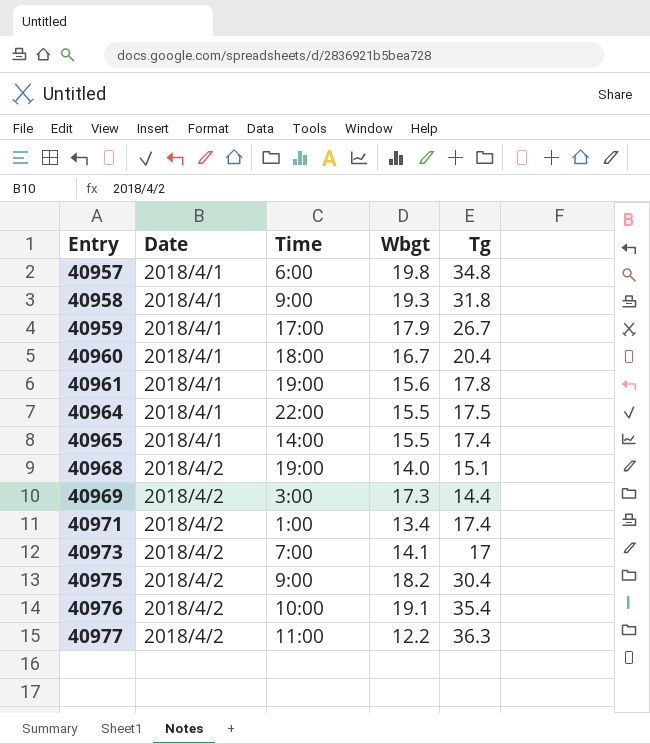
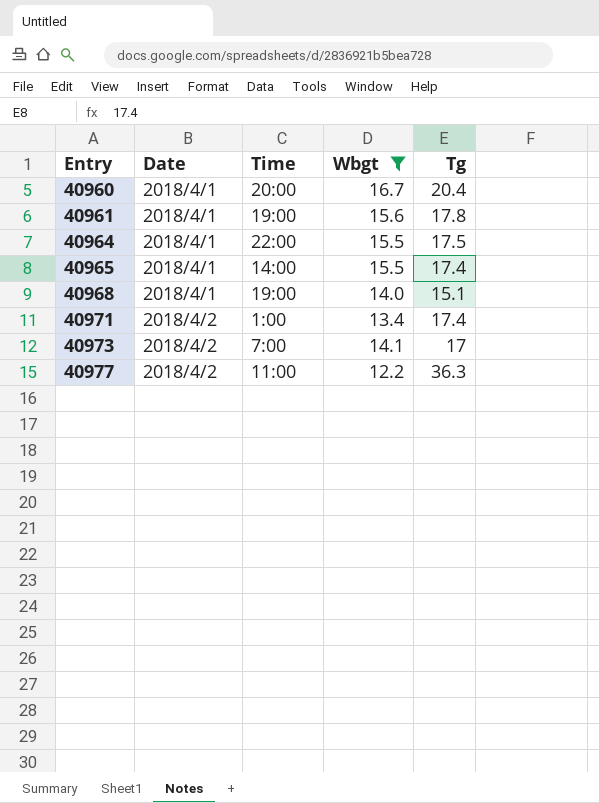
filter: none -> Wbgt <= 16.7
40960 | Time: 18:00 -> 20:00
40968 | Date: 2018/4/2 -> 2018/4/1

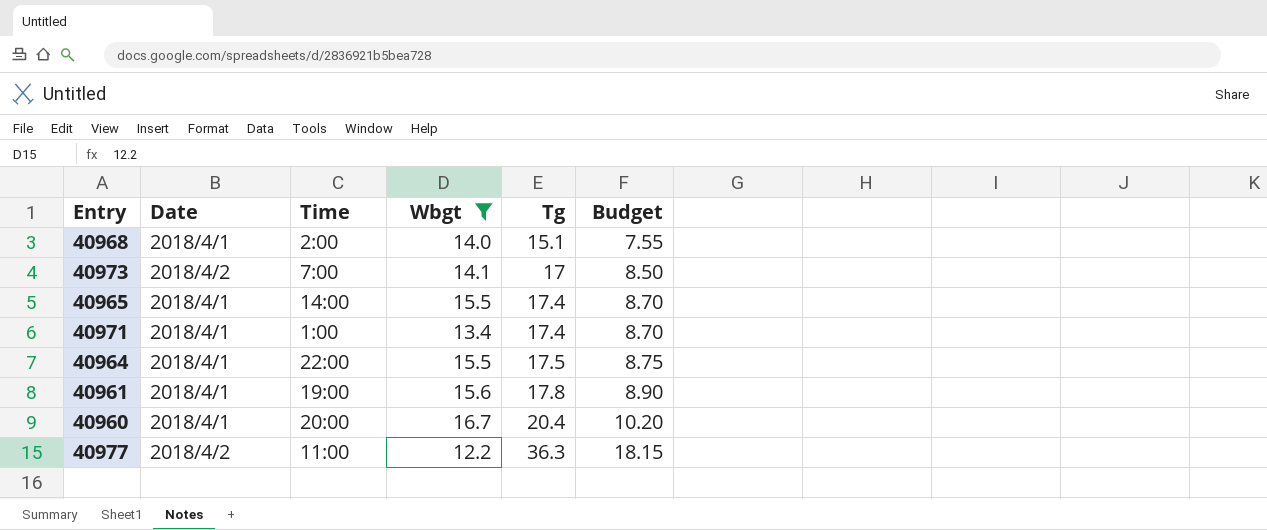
row order: Entry ascending -> Tg ascending
column Budget | formula: none -> [Tg] * 0.5
40968 | Time: 19:00 -> 2:00
40971 | Date: 2018/4/2 -> 2018/4/1

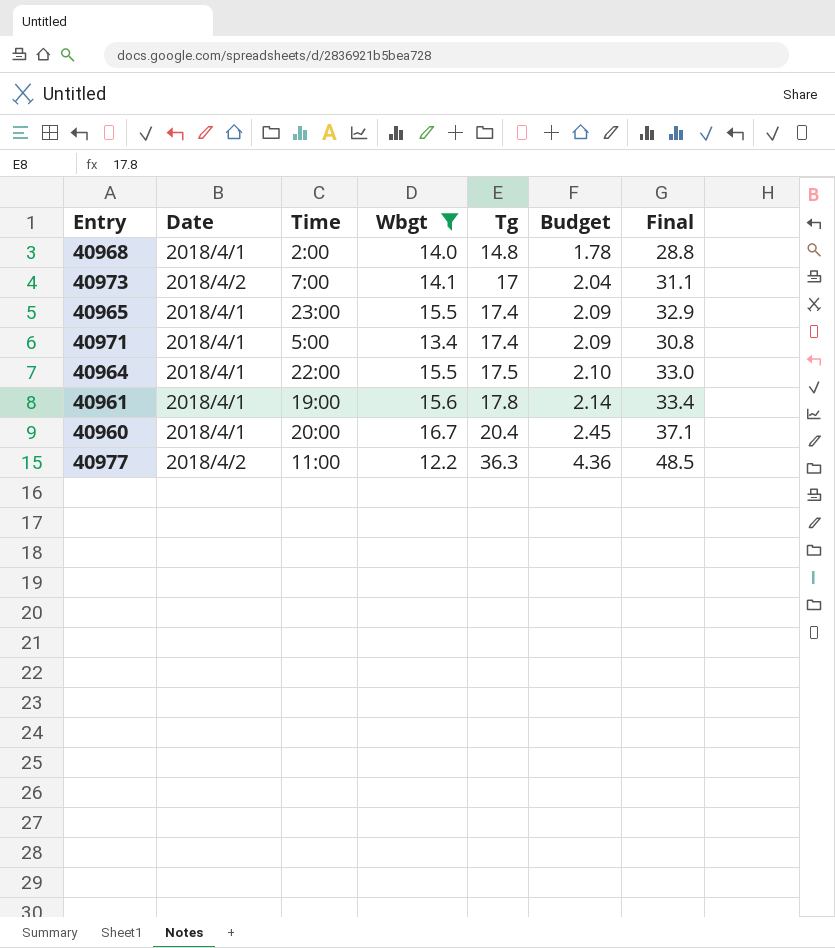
column Budget | formula: [Tg] * 0.5 -> [Tg] * 0.12
column Final | formula: none -> [Wbgt] + [Tg]
40968 | Tg: 15.1 -> 14.8
40965 | Time: 14:00 -> 23:00
40971 | Time: 1:00 -> 5:00

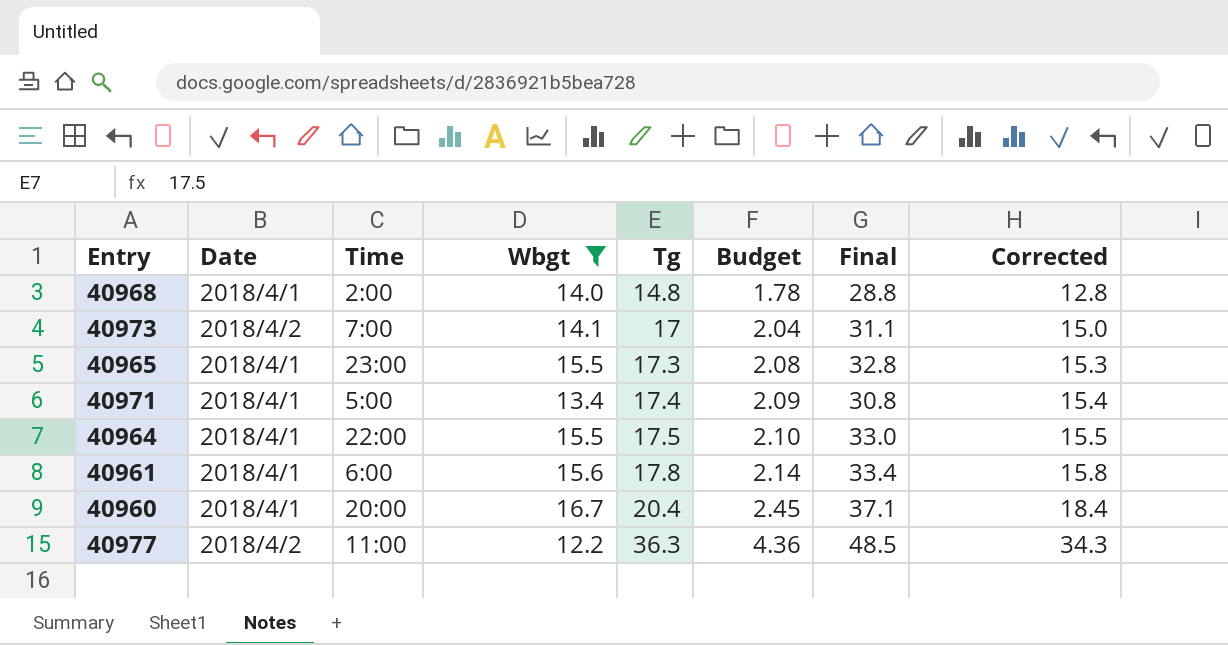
column Corrected | formula: none -> [Tg] - 2
40965 | Tg: 17.4 -> 17.3
40965 | Budget: 2.09 -> 2.08
40965 | Final: 32.9 -> 32.8
40961 | Time: 19:00 -> 6:00

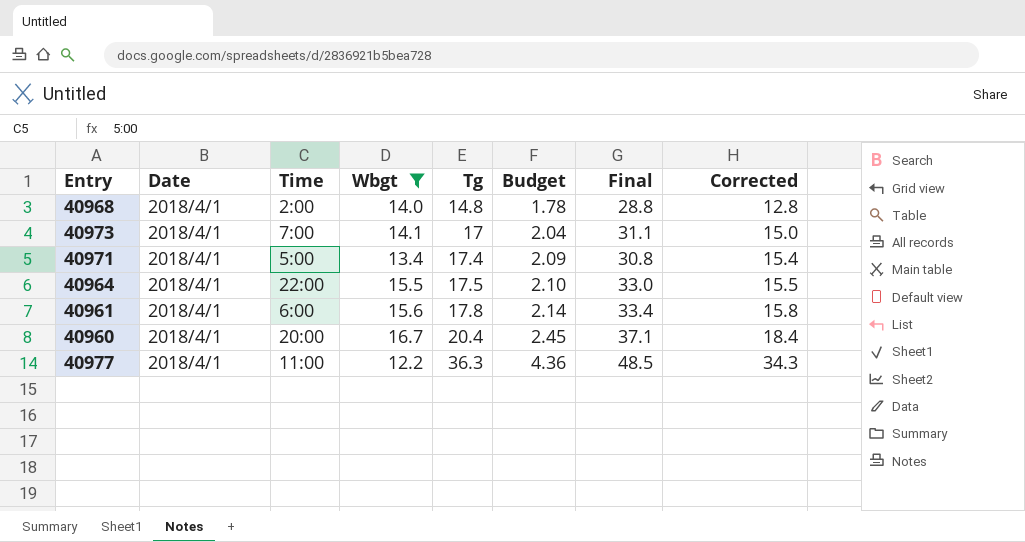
row 40965: 2018/4/1 | 23:00 | 15.5 | 17.3 | 2.08 | 32.8 | 15.3 -> none
40973 | Date: 2018/4/2 -> 2018/4/1
40977 | Date: 2018/4/2 -> 2018/4/1

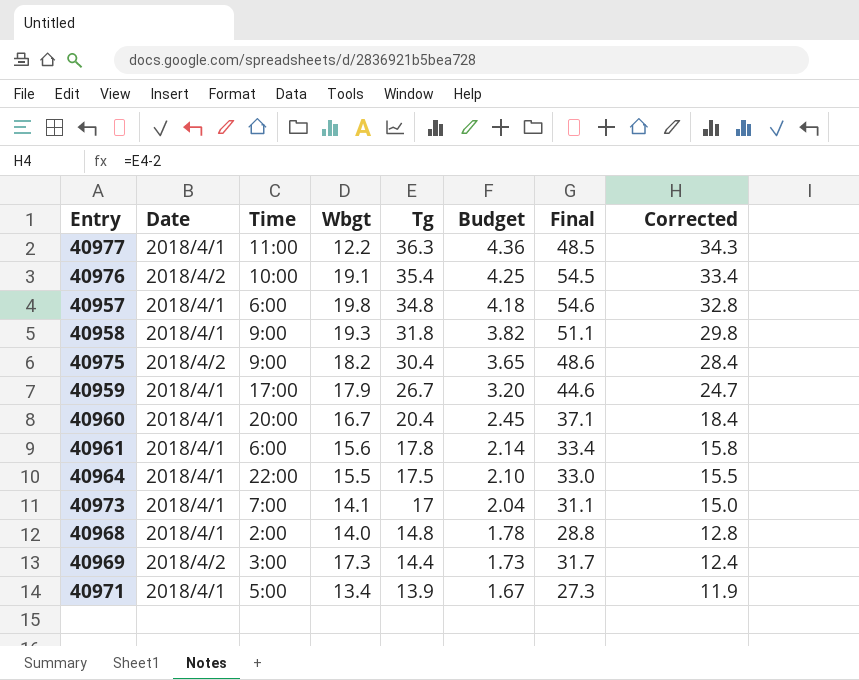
filter: Wbgt <= 16.7 -> none
row order: Tg ascending -> Tg descending
40971 | Tg: 17.4 -> 13.9
40971 | Budget: 2.09 -> 1.67
40971 | Final: 30.8 -> 27.3
40971 | Corrected: 15.4 -> 11.9

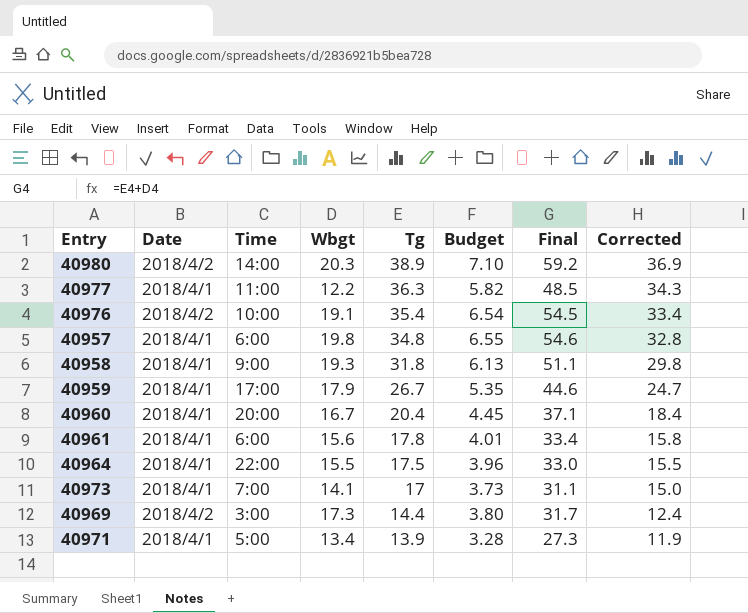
column Budget | formula: [Tg] * 0.12 -> [Final] * 0.12
row 40975: 2018/4/2 | 9:00 | 18.2 | 30.4 | 3.65 | 48.6 | 28.4 -> none
row 40968: 2018/4/1 | 2:00 | 14.0 | 14.8 | 1.78 | 28.8 | 12.8 -> none
row 40980: none -> 2018/4/2 | 14:00 | 20.3 | 38.9 | 7.10 | 59.2 | 36.9

